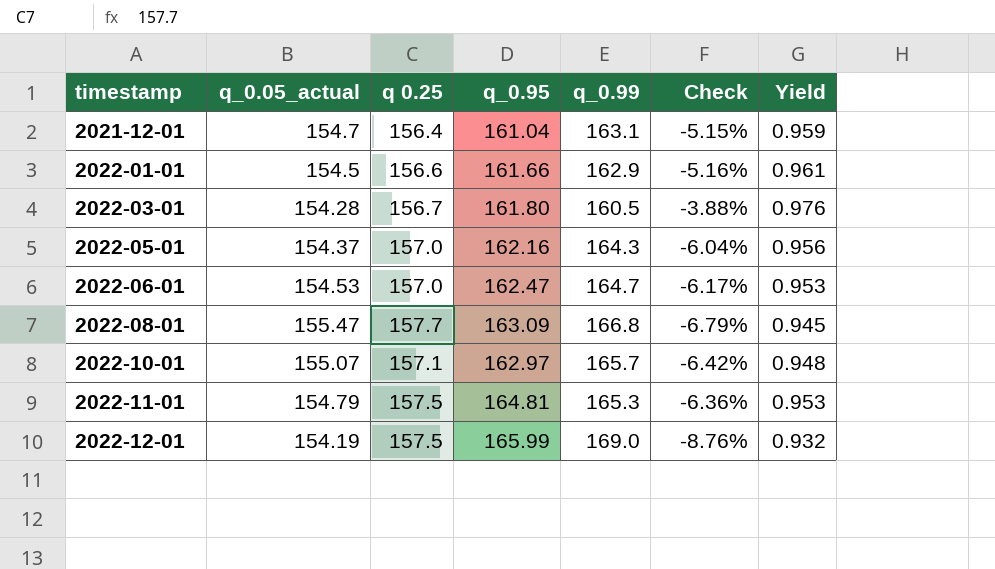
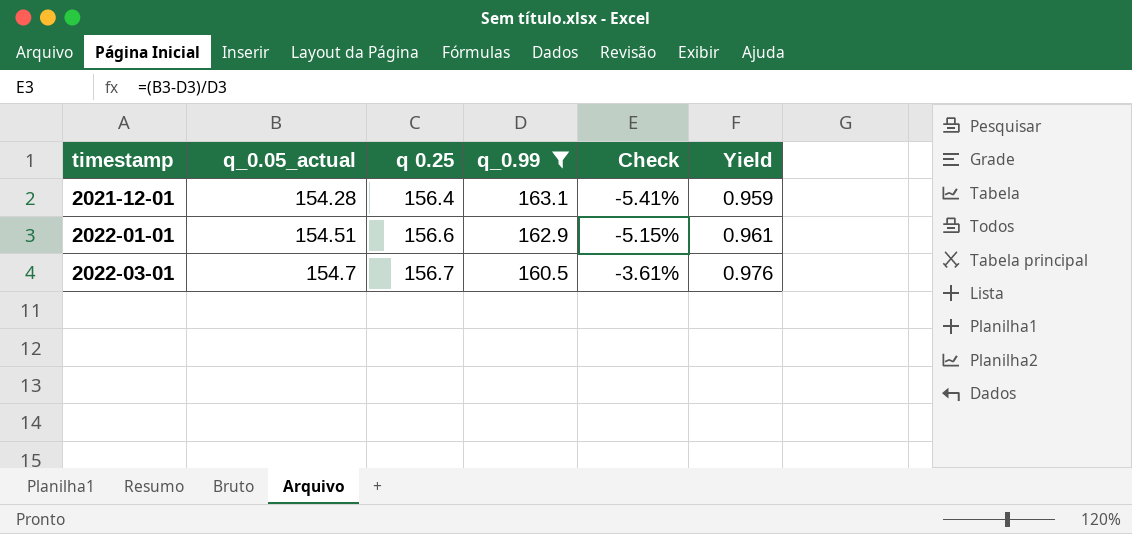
filter: none -> q_0.99 <= 163.1
column q_0.95 | position: 4 -> none
2021-12-01 | q_0.05_actual: 154.7 -> 154.28
2021-12-01 | Check: -5.15% -> -5.41%
2022-01-01 | q_0.05_actual: 154.5 -> 154.51
2022-01-01 | Check: -5.16% -> -5.15%
2022-03-01 | q_0.05_actual: 154.28 -> 154.7
2022-03-01 | Check: -3.88% -> -3.61%

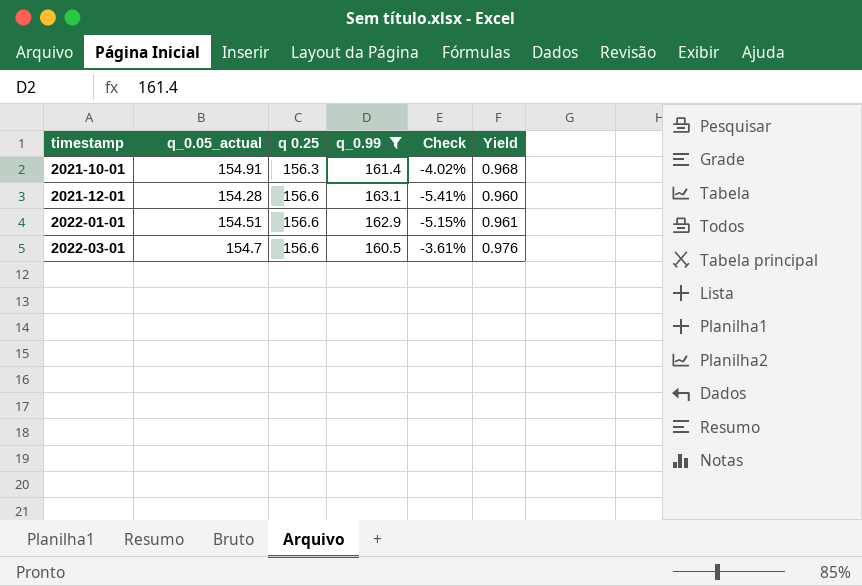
row 2021-10-01: none -> 154.91 | 156.3 | 161.4 | -4.02% | 0.968
2021-12-01 | q 0.25: 156.4 -> 156.6
2021-12-01 | Yield: 0.959 -> 0.960
2022-03-01 | q 0.25: 156.7 -> 156.6

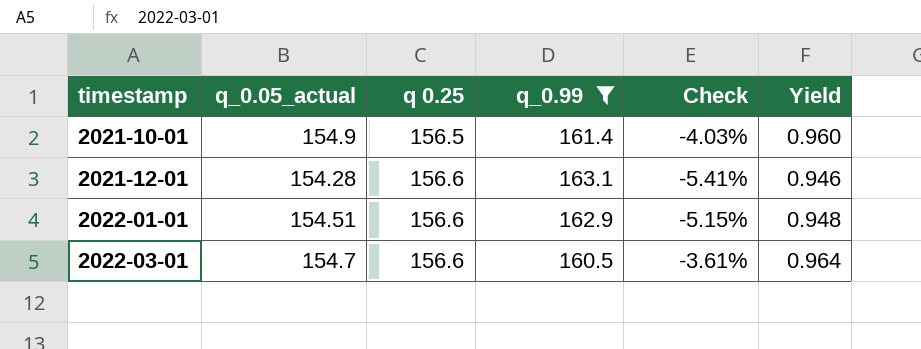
column Yield | formula: [q 0.25] / [q_0.99] -> [q_0.05_actual] / [q_0.99]
2021-10-01 | q_0.05_actual: 154.91 -> 154.9
2021-10-01 | q 0.25: 156.3 -> 156.5
2021-10-01 | Check: -4.02% -> -4.03%

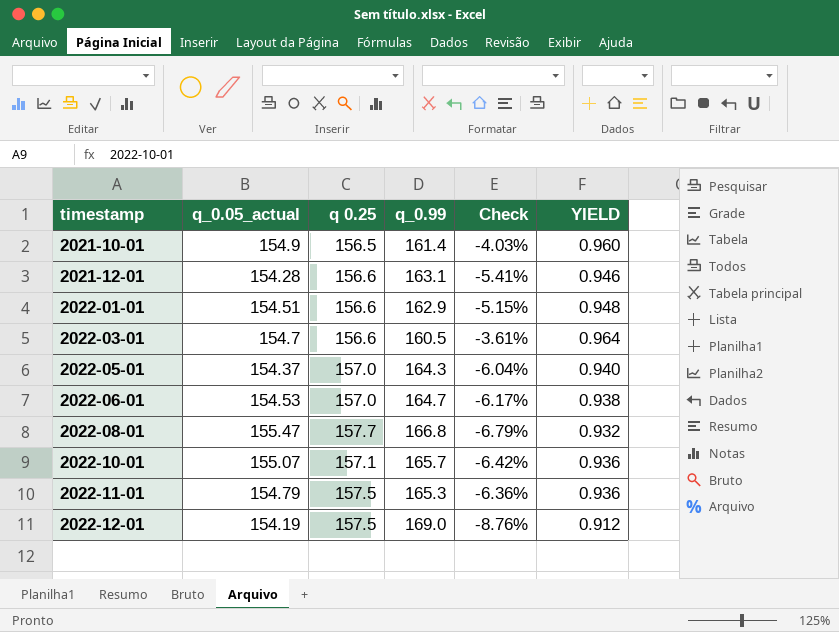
filter: q_0.99 <= 163.1 -> none
column name: Yield -> YIELD

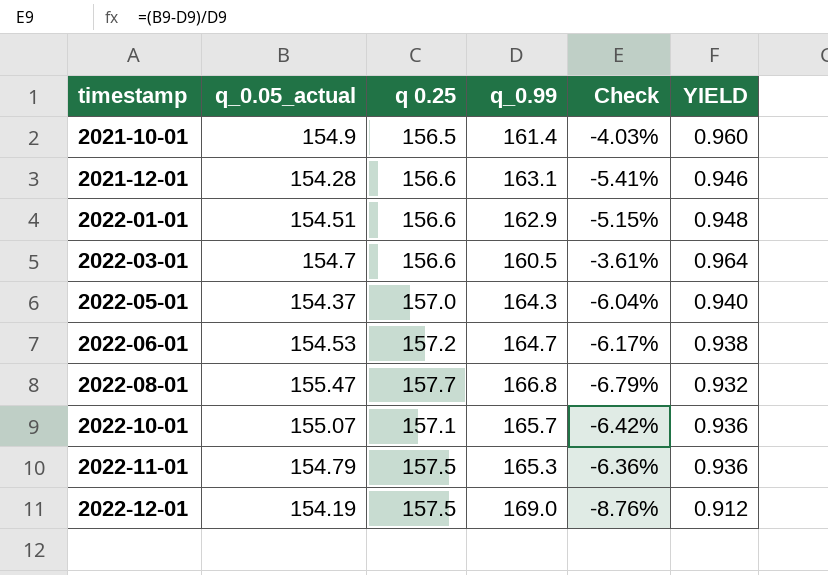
2022-06-01 | q 0.25: 157.0 -> 157.2

